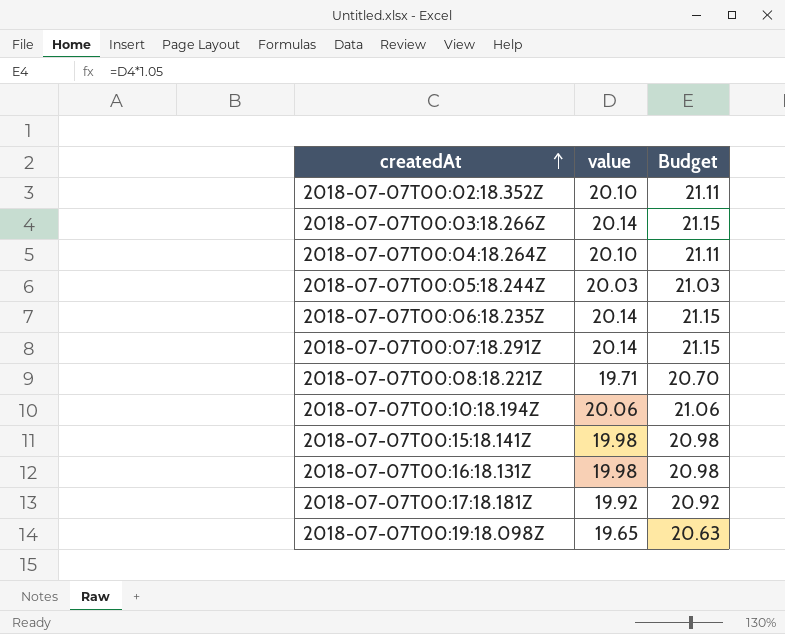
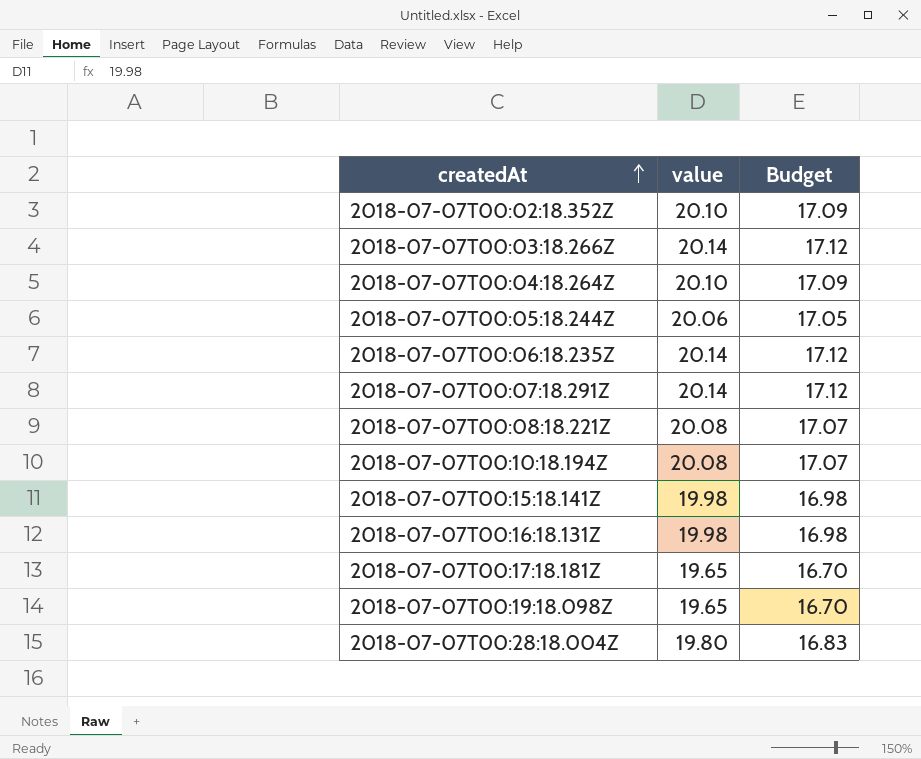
column Budget | formula: [value] * 1.05 -> [value] * 0.85
2018-07-07T00:05:18.244Z | value: 20.03 -> 20.06
2018-07-07T00:08:18.221Z | value: 19.71 -> 20.08
2018-07-07T00:10:18.194Z | value: 20.06 -> 20.08
2018-07-07T00:17:18.181Z | value: 19.92 -> 19.65
row 2018-07-07T00:28:18.004Z: none -> 19.80 | 16.83

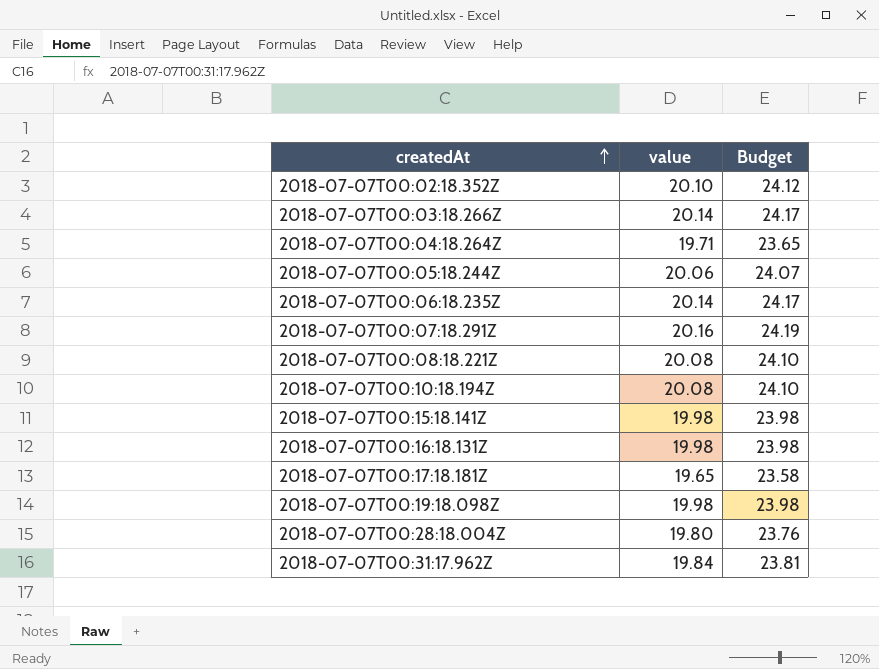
column Budget | formula: [value] * 0.85 -> [value] * 1.2
2018-07-07T00:04:18.264Z | value: 20.10 -> 19.71
2018-07-07T00:07:18.291Z | value: 20.14 -> 20.16
2018-07-07T00:19:18.098Z | value: 19.65 -> 19.98
row 2018-07-07T00:31:17.962Z: none -> 19.84 | 23.81

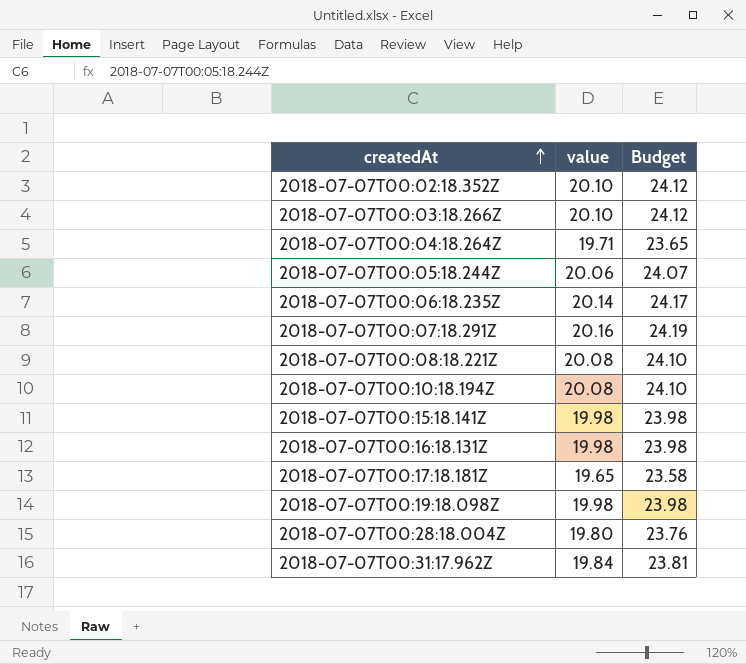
2018-07-07T00:03:18.266Z | value: 20.14 -> 20.10
2018-07-07T00:03:18.266Z | Budget: 24.17 -> 24.12

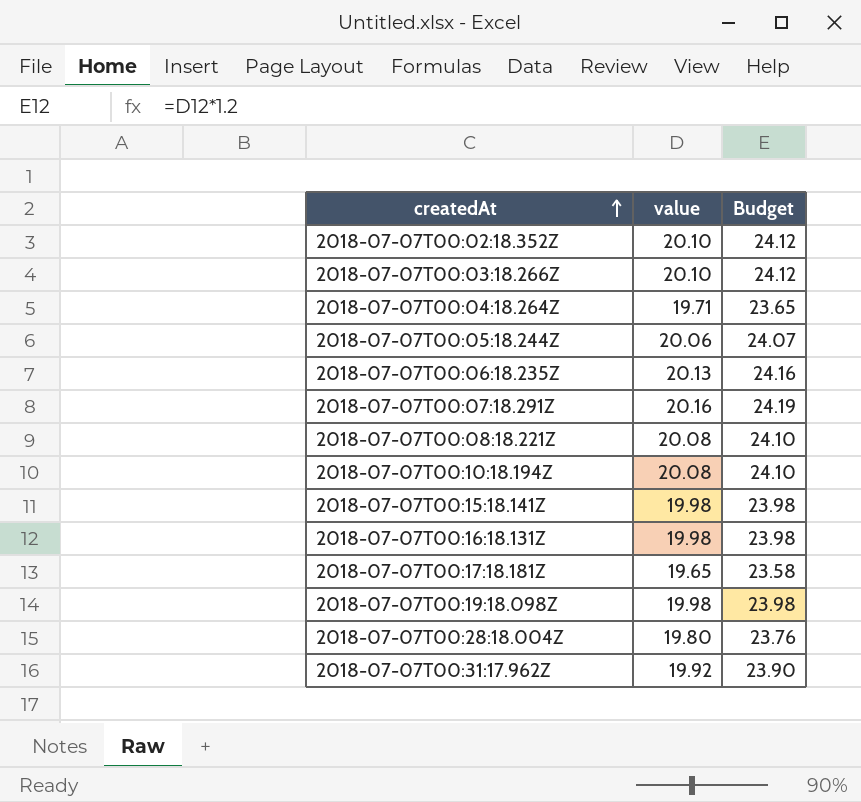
2018-07-07T00:06:18.235Z | value: 20.14 -> 20.13
2018-07-07T00:06:18.235Z | Budget: 24.17 -> 24.16
2018-07-07T00:31:17.962Z | value: 19.84 -> 19.92
2018-07-07T00:31:17.962Z | Budget: 23.81 -> 23.90

